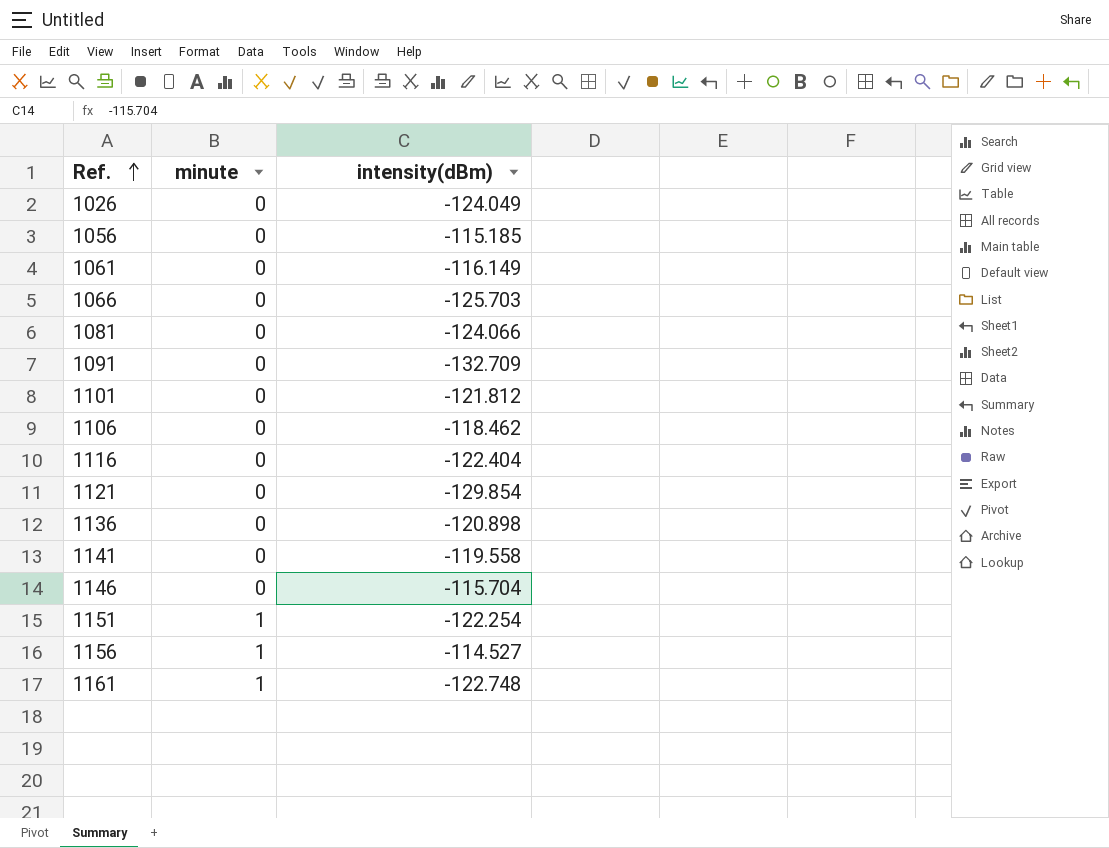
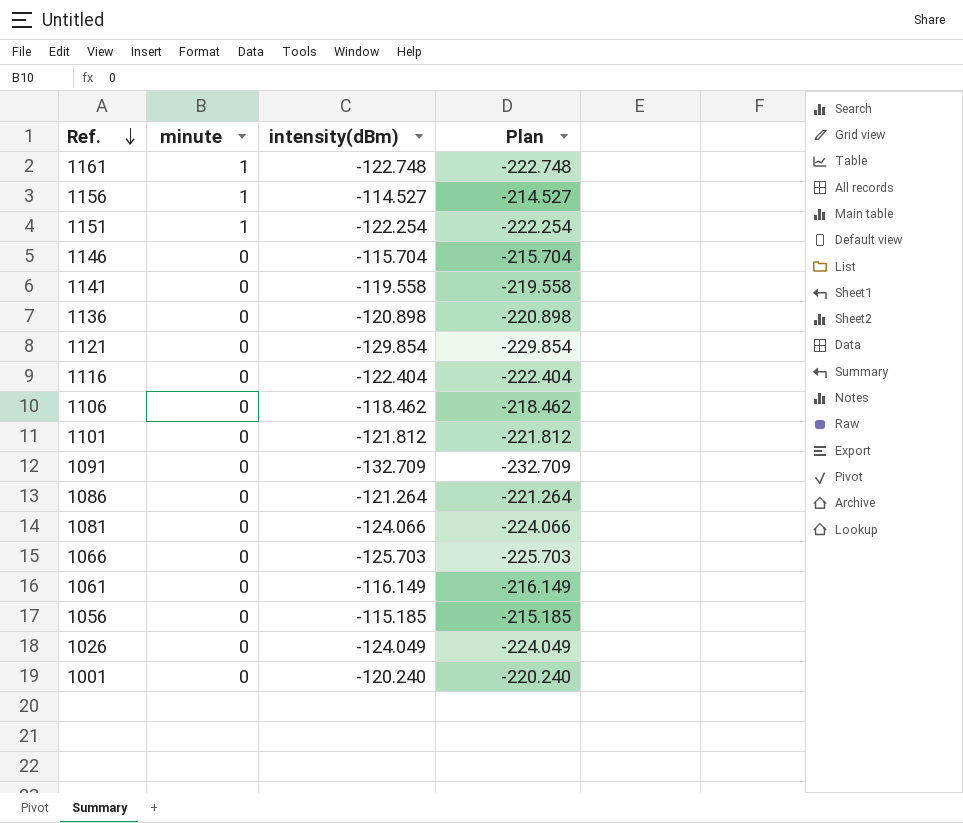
row order: Ref. ascending -> Ref. descending
column Plan | formula: none -> [intensity(dBm)] - 100
row 1086: none -> 0 | -121.264 | -221.264
row 1001: none -> 0 | -120.240 | -220.240

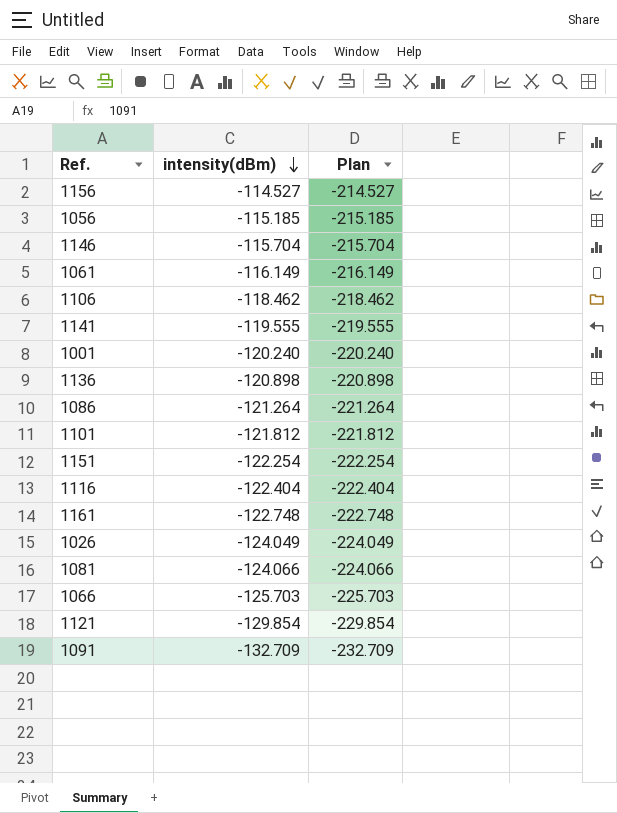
row order: Ref. descending -> intensity(dBm) descending
column minute | position: 2 -> none
1141 | intensity(dBm): -119.558 -> -119.555
1141 | Plan: -219.558 -> -219.555

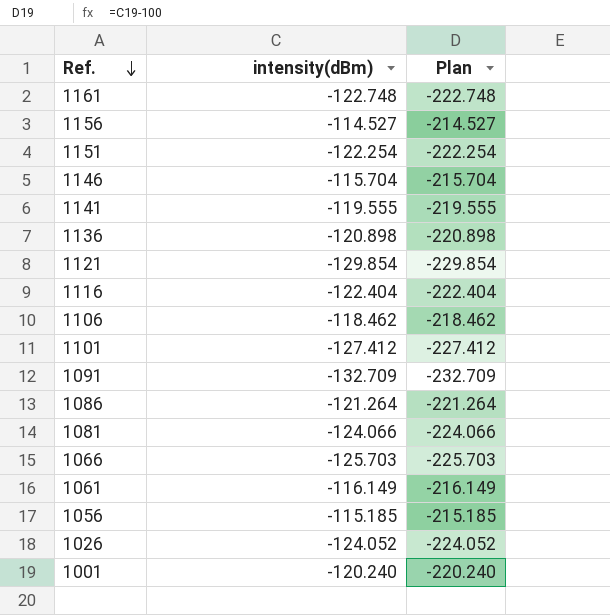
row order: intensity(dBm) descending -> Ref. descending
1101 | intensity(dBm): -121.812 -> -127.412
1101 | Plan: -221.812 -> -227.412
1026 | intensity(dBm): -124.049 -> -124.052
1026 | Plan: -224.049 -> -224.052

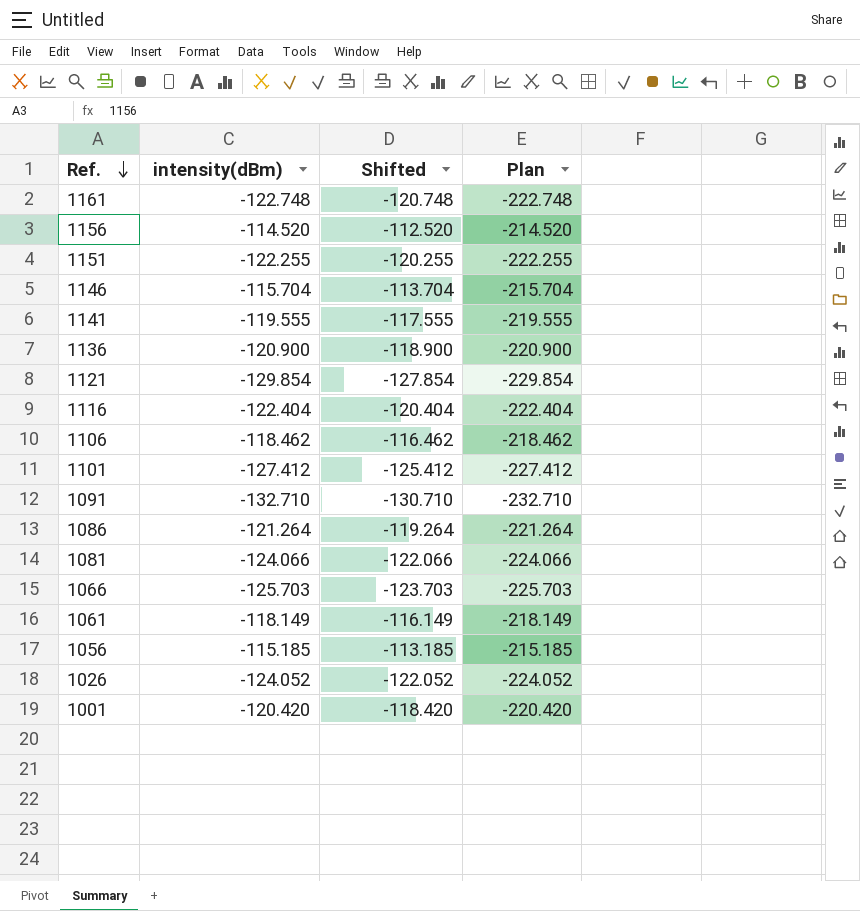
column Shifted | formula: none -> [intensity(dBm)] + 2
1156 | intensity(dBm): -114.527 -> -114.520
1156 | Plan: -214.527 -> -214.520
1151 | intensity(dBm): -122.254 -> -122.255
1151 | Plan: -222.254 -> -222.255
1136 | intensity(dBm): -120.898 -> -120.900
1136 | Plan: -220.898 -> -220.900
1091 | intensity(dBm): -132.709 -> -132.710
1091 | Plan: -232.709 -> -232.710
1061 | intensity(dBm): -116.149 -> -118.149
1061 | Plan: -216.149 -> -218.149
1001 | intensity(dBm): -120.240 -> -120.420
1001 | Plan: -220.240 -> -220.420

